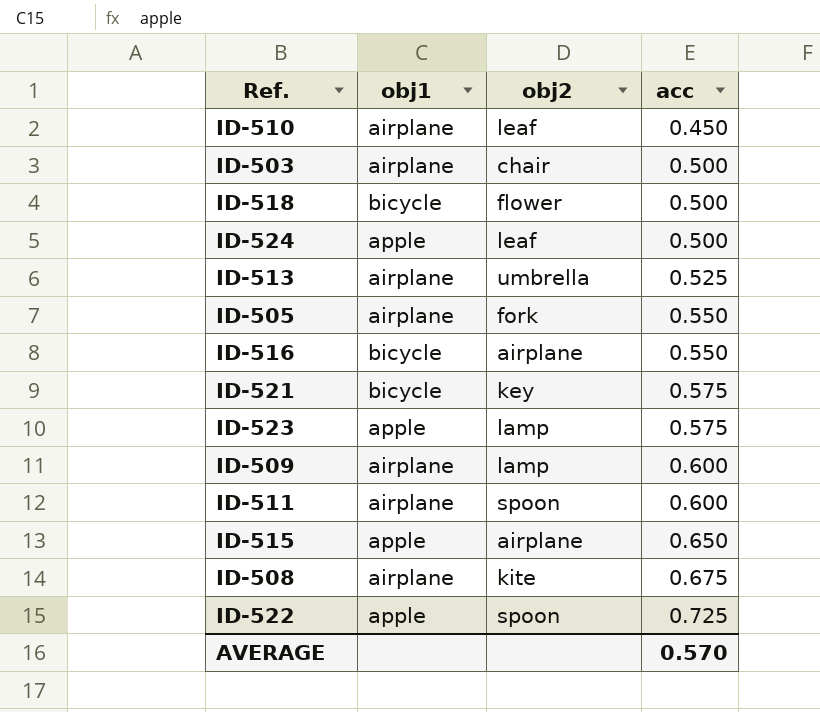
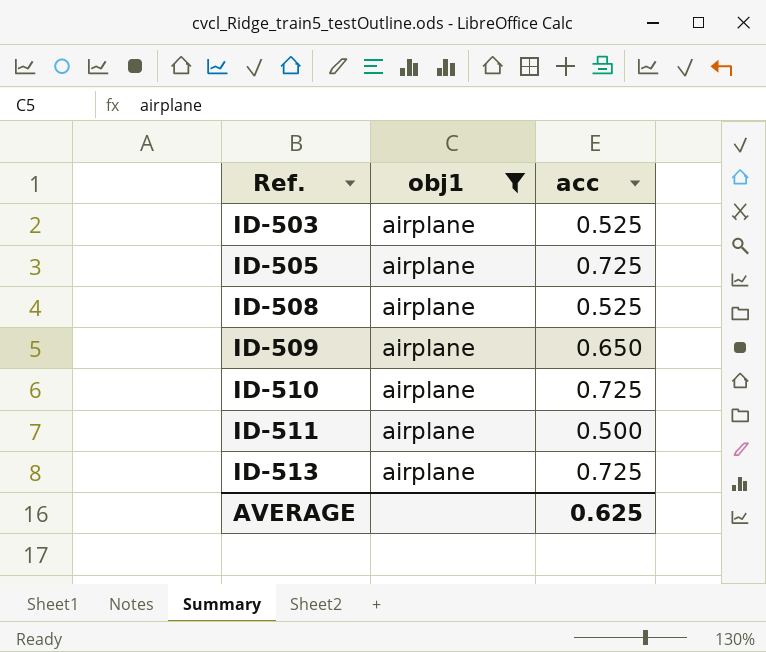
filter: none -> obj1 = airplane
row order: acc ascending -> Ref. ascending
column obj2 | position: 3 -> none
ID-503 | acc: 0.500 -> 0.525
ID-505 | acc: 0.550 -> 0.725
ID-508 | acc: 0.675 -> 0.525
ID-509 | acc: 0.600 -> 0.650
ID-510 | acc: 0.450 -> 0.725
ID-511 | acc: 0.600 -> 0.500
ID-513 | acc: 0.525 -> 0.725
AVERAGE | acc: 0.570 -> 0.625

